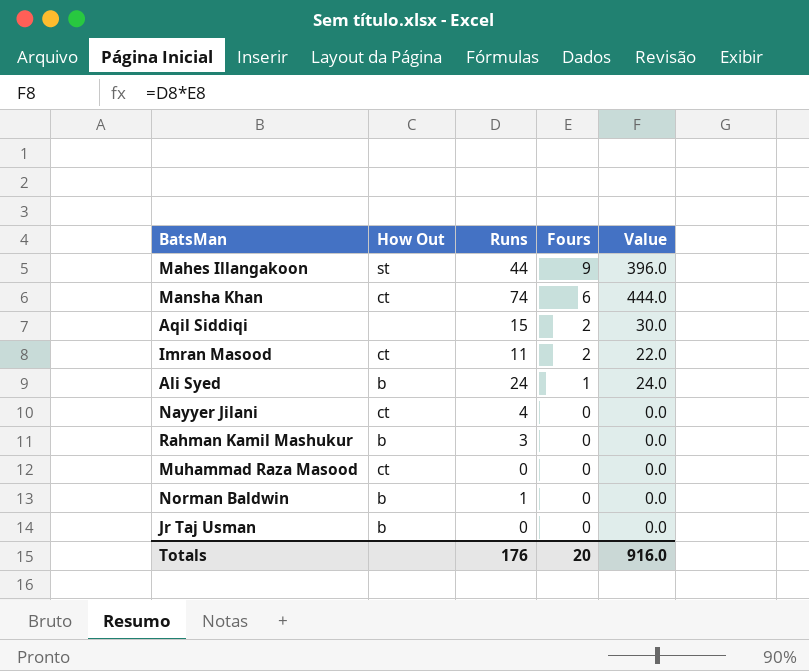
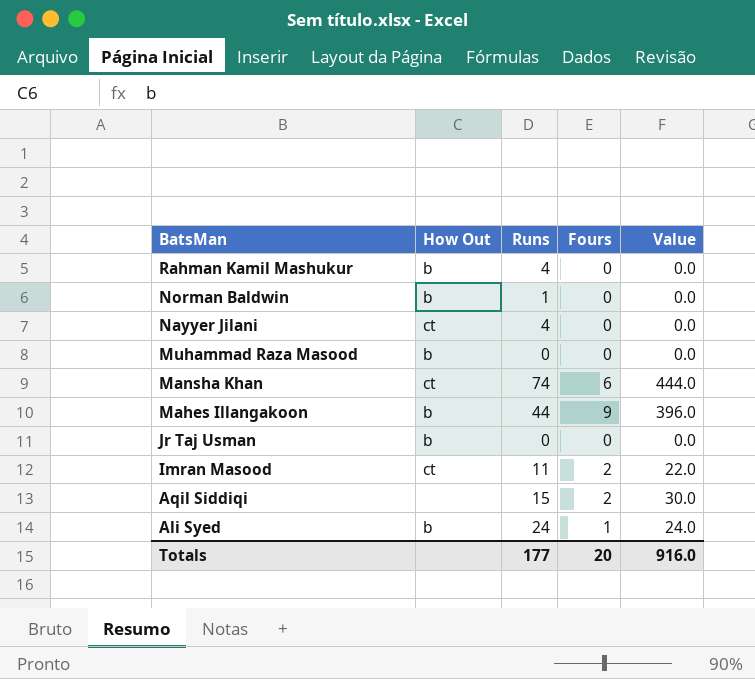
row order: Fours descending -> BatsMan descending
Rahman Kamil Mashukur | Runs: 3 -> 4
Muhammad Raza Masood | How Out: ct -> b
Mahes Illangakoon | How Out: st -> b
Totals | Runs: 176 -> 177

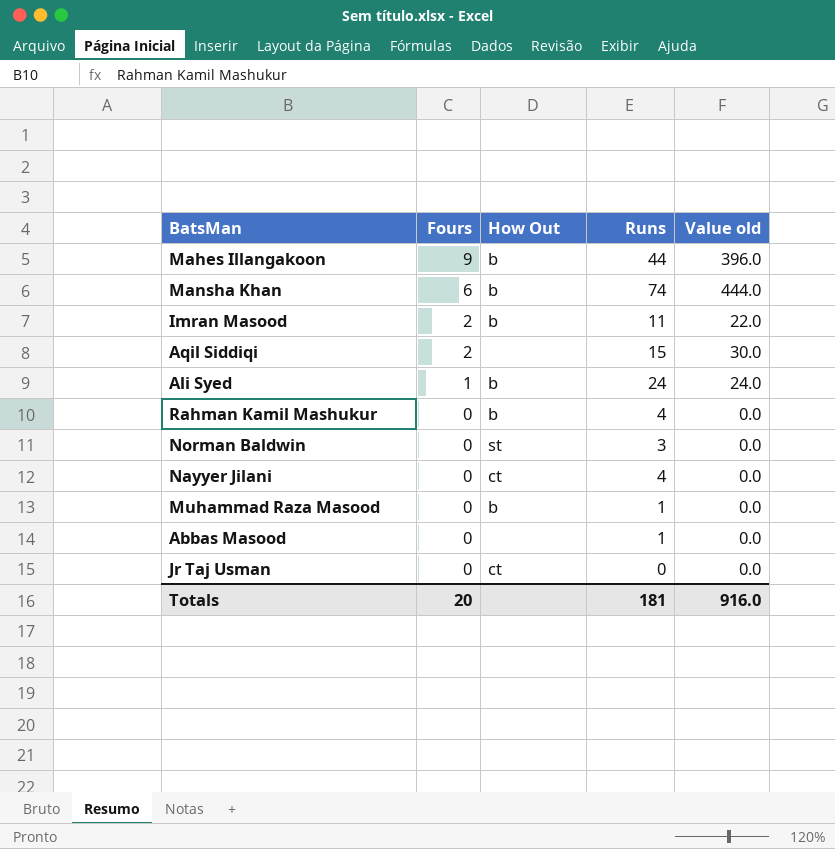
row order: BatsMan descending -> Fours descending
column Fours | position: 4 -> 2
column name: Value -> Value old
Mansha Khan | How Out: ct -> b
Imran Masood | How Out: ct -> b
Norman Baldwin | How Out: b -> st
Norman Baldwin | Runs: 1 -> 3
Muhammad Raza Masood | Runs: 0 -> 1
row Abbas Masood: none -> 0 | none | 1 | 0.0
Jr Taj Usman | How Out: b -> ct
Totals | Runs: 177 -> 181

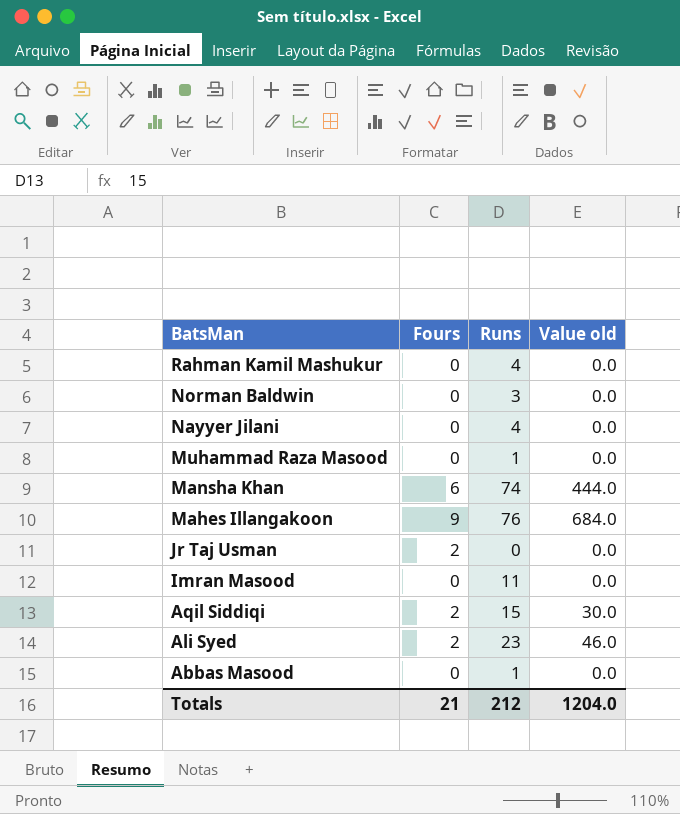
row order: Fours descending -> BatsMan descending
column How Out | position: 3 -> none
Mahes Illangakoon | Runs: 44 -> 76
Mahes Illangakoon | Value old: 396.0 -> 684.0
Jr Taj Usman | Fours: 0 -> 2
Imran Masood | Fours: 2 -> 0
Imran Masood | Value old: 22.0 -> 0.0
Ali Syed | Fours: 1 -> 2
Ali Syed | Runs: 24 -> 23
Ali Syed | Value old: 24.0 -> 46.0
Totals | Fours: 20 -> 21
Totals | Runs: 181 -> 212
Totals | Value old: 916.0 -> 1204.0

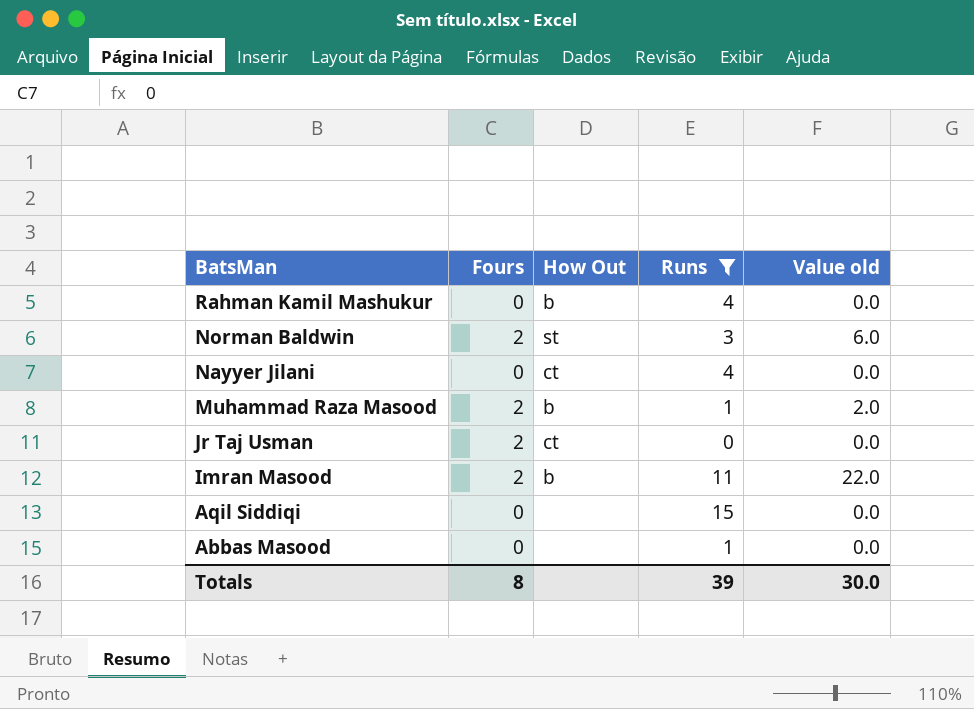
filter: none -> Runs <= 15
column How Out | position: none -> 3
Norman Baldwin | Fours: 0 -> 2
Norman Baldwin | Value old: 0.0 -> 6.0
Muhammad Raza Masood | Fours: 0 -> 2
Muhammad Raza Masood | Value old: 0.0 -> 2.0
Imran Masood | Fours: 0 -> 2
Imran Masood | Value old: 0.0 -> 22.0
Aqil Siddiqi | Fours: 2 -> 0
Aqil Siddiqi | Value old: 30.0 -> 0.0
Totals | Fours: 21 -> 8
Totals | Runs: 212 -> 39
Totals | Value old: 1204.0 -> 30.0

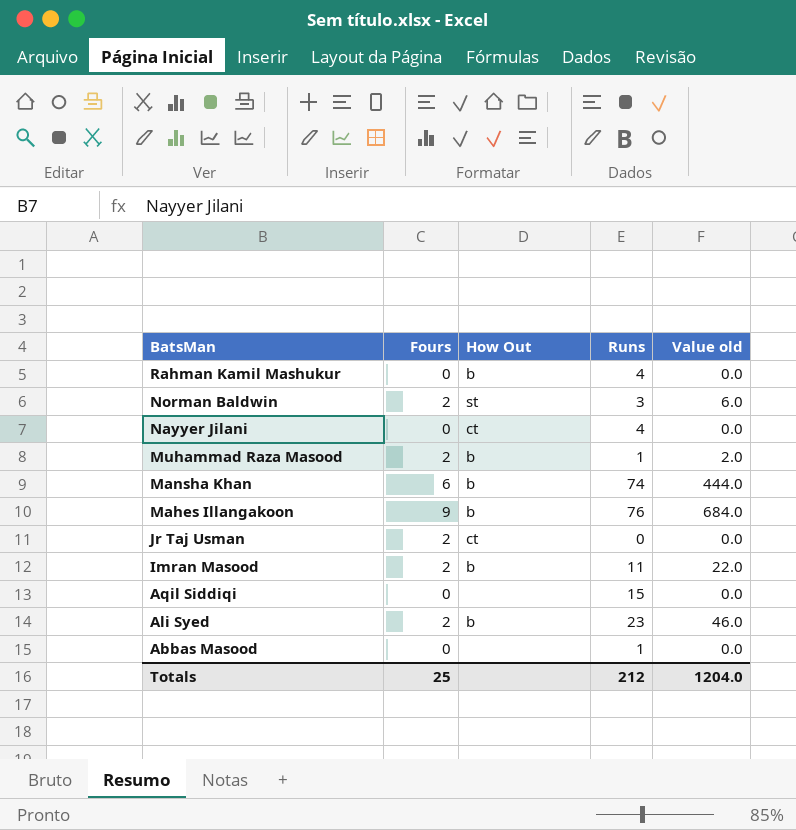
filter: Runs <= 15 -> none
Totals | Fours: 8 -> 25
Totals | Runs: 39 -> 212
Totals | Value old: 30.0 -> 1204.0

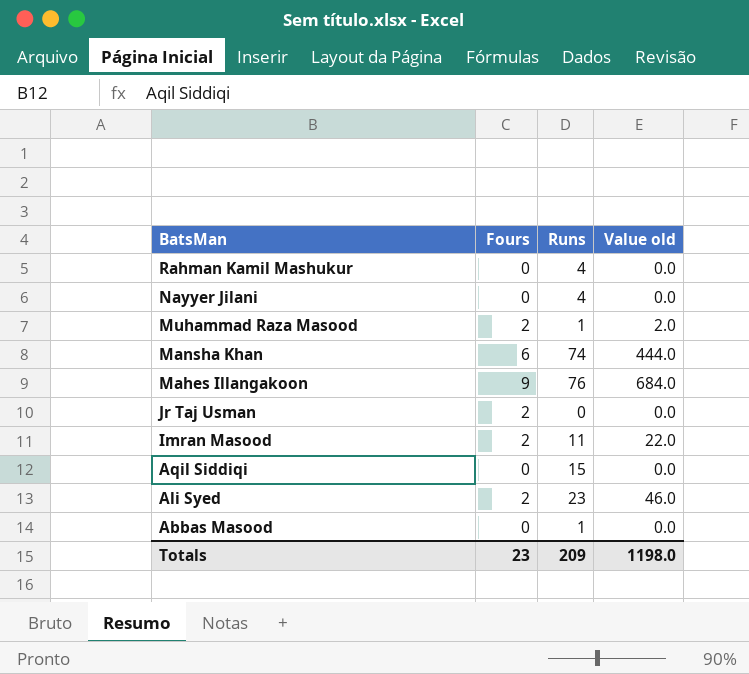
column How Out | position: 3 -> none
row Norman Baldwin: 2 | st | 3 | 6.0 -> none
Totals | Fours: 25 -> 23
Totals | Runs: 212 -> 209
Totals | Value old: 1204.0 -> 1198.0

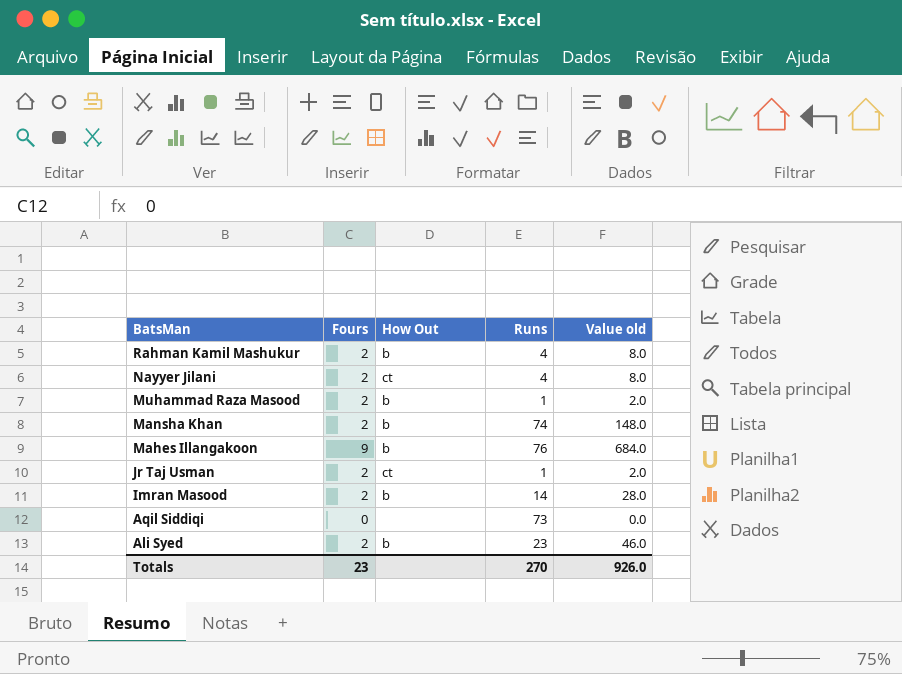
column How Out | position: none -> 3
row Abbas Masood: 0 | 1 | 0.0 -> none
Rahman Kamil Mashukur | Fours: 0 -> 2
Rahman Kamil Mashukur | Value old: 0.0 -> 8.0
Nayyer Jilani | Fours: 0 -> 2
Nayyer Jilani | Value old: 0.0 -> 8.0
Mansha Khan | Fours: 6 -> 2
Mansha Khan | Value old: 444.0 -> 148.0
Jr Taj Usman | Runs: 0 -> 1
Jr Taj Usman | Value old: 0.0 -> 2.0
Imran Masood | Runs: 11 -> 14
Imran Masood | Value old: 22.0 -> 28.0
Aqil Siddiqi | Runs: 15 -> 73
Totals | Runs: 209 -> 270
Totals | Value old: 1198.0 -> 926.0

